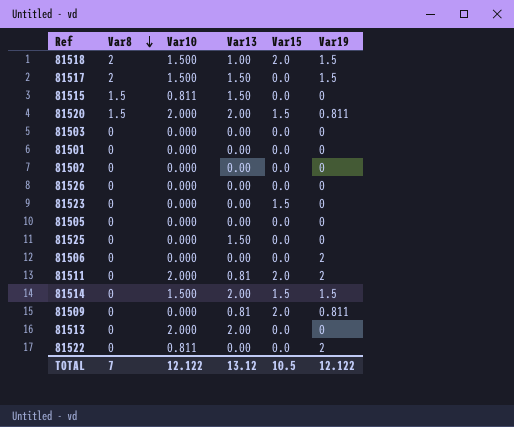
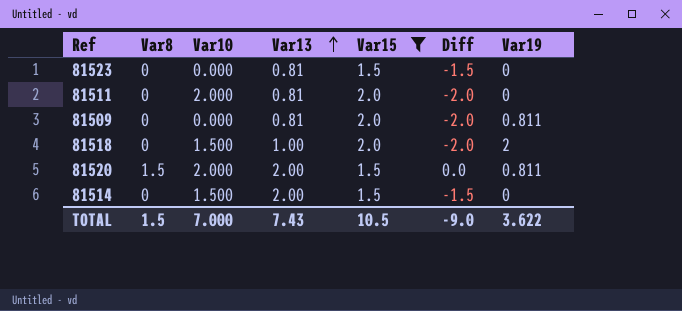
filter: none -> Var15 != 0.0
row order: Var8 descending -> Var13 ascending
column Diff | formula: none -> [Var8] - [Var15]
81523 | Var13: 0.00 -> 0.81
81511 | Var19: 2 -> 0
81518 | Var8: 2 -> 0
81518 | Var19: 1.5 -> 2
81514 | Var19: 1.5 -> 0
TOTAL | Var8: 7 -> 1.5
TOTAL | Var10: 12.122 -> 7.000
TOTAL | Var13: 13.12 -> 7.43
TOTAL | Var19: 12.122 -> 3.622

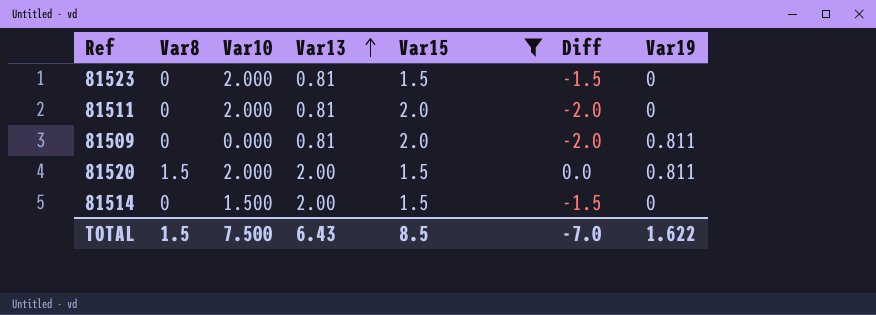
row 81518: 0 | 1.500 | 1.00 | 2.0 | -2.0 | 2 -> none
81523 | Var10: 0.000 -> 2.000
TOTAL | Var10: 7.000 -> 7.500
TOTAL | Var13: 7.43 -> 6.43
TOTAL | Var15: 10.5 -> 8.5
TOTAL | Diff: -9.0 -> -7.0
TOTAL | Var19: 3.622 -> 1.622

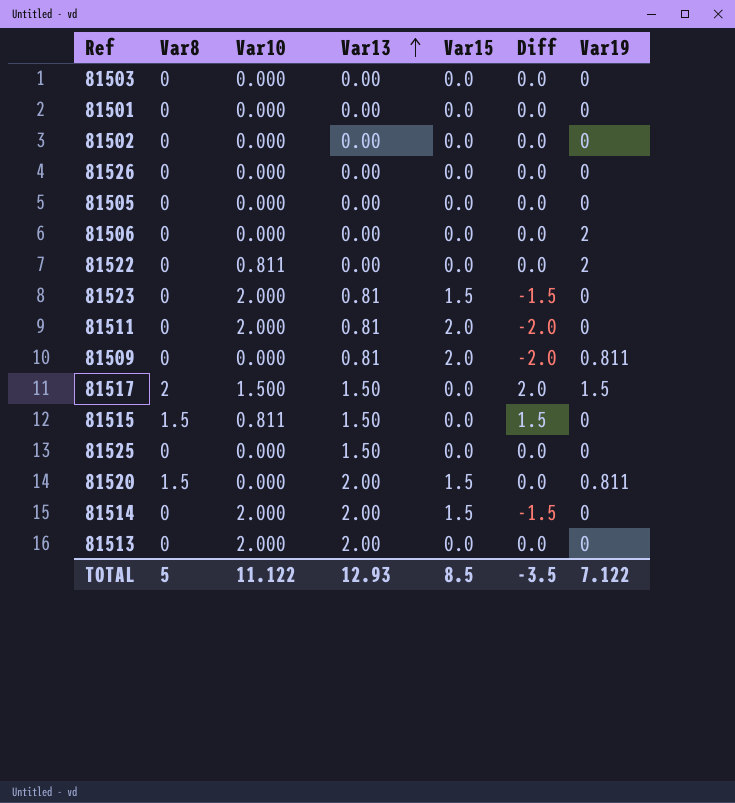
filter: Var15 != 0.0 -> none
81520 | Var10: 2.000 -> 0.000
81514 | Var10: 1.500 -> 2.000
TOTAL | Var8: 1.5 -> 5
TOTAL | Var10: 7.500 -> 11.122
TOTAL | Var13: 6.43 -> 12.93
TOTAL | Diff: -7.0 -> -3.5
TOTAL | Var19: 1.622 -> 7.122

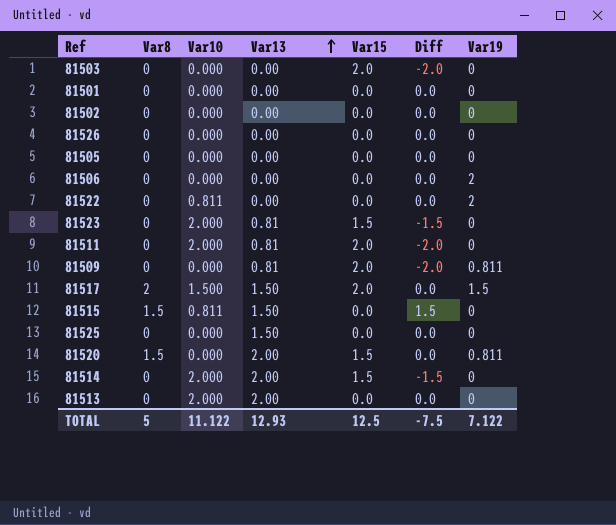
81503 | Var15: 0.0 -> 2.0
81503 | Diff: 0.0 -> -2.0
81517 | Var15: 0.0 -> 2.0
81517 | Diff: 2.0 -> 0.0
TOTAL | Var15: 8.5 -> 12.5
TOTAL | Diff: -3.5 -> -7.5

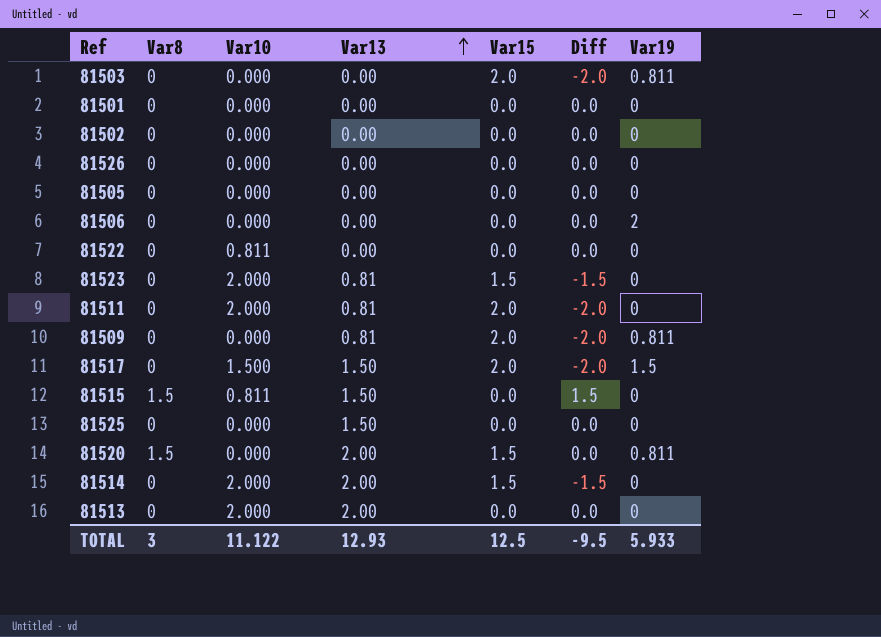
81503 | Var19: 0 -> 0.811
81522 | Var19: 2 -> 0
81517 | Var8: 2 -> 0
81517 | Diff: 0.0 -> -2.0
TOTAL | Var8: 5 -> 3
TOTAL | Diff: -7.5 -> -9.5
TOTAL | Var19: 7.122 -> 5.933

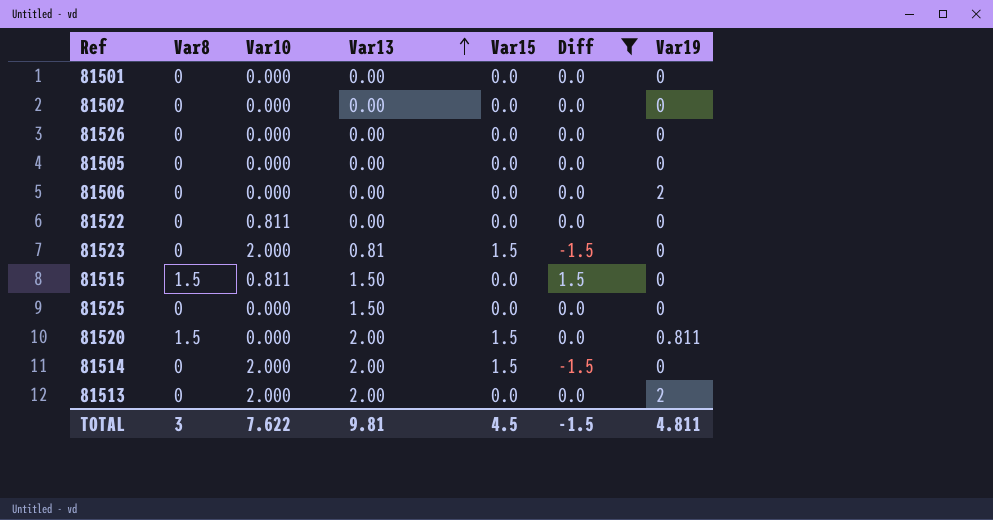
filter: none -> Diff != -2.0
81513 | Var19: 0 -> 2
TOTAL | Var10: 11.122 -> 7.622
TOTAL | Var13: 12.93 -> 9.81
TOTAL | Var15: 12.5 -> 4.5
TOTAL | Diff: -9.5 -> -1.5
TOTAL | Var19: 5.933 -> 4.811

